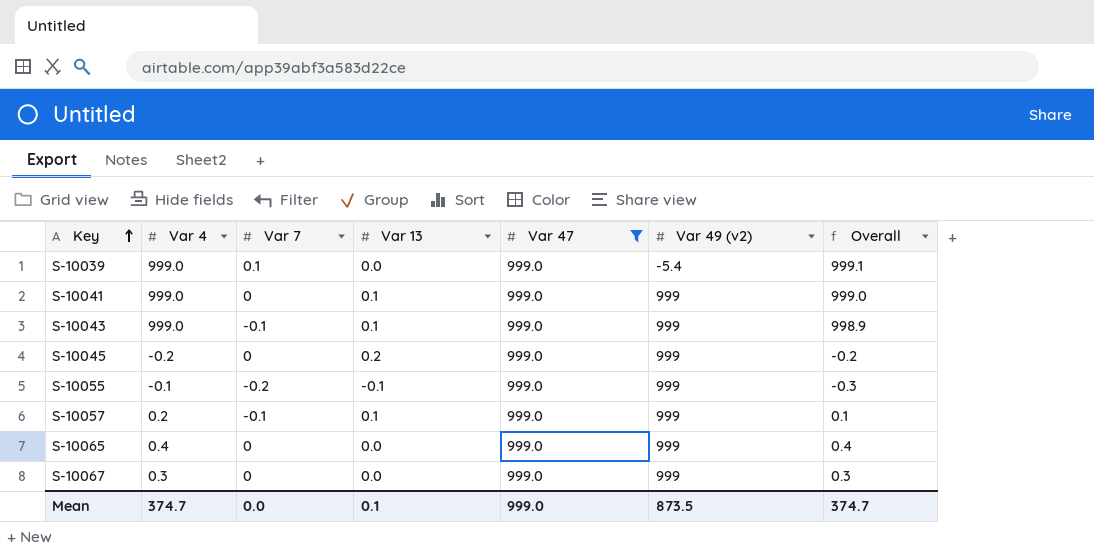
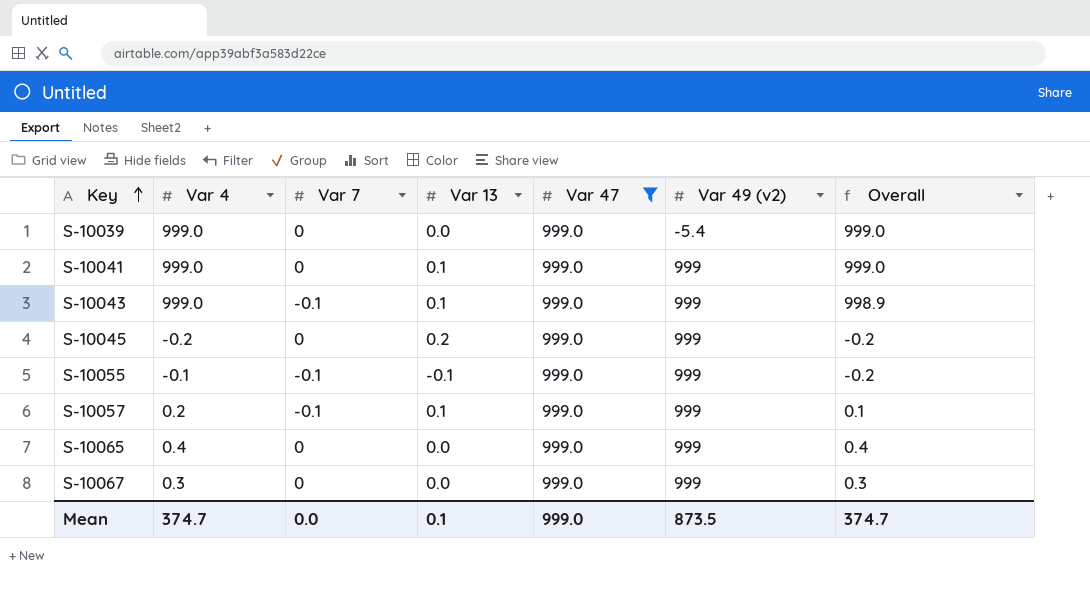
S-10039 | Var 7: 0.1 -> 0
S-10039 | Overall: 999.1 -> 999.0
S-10055 | Var 7: -0.2 -> -0.1
S-10055 | Overall: -0.3 -> -0.2

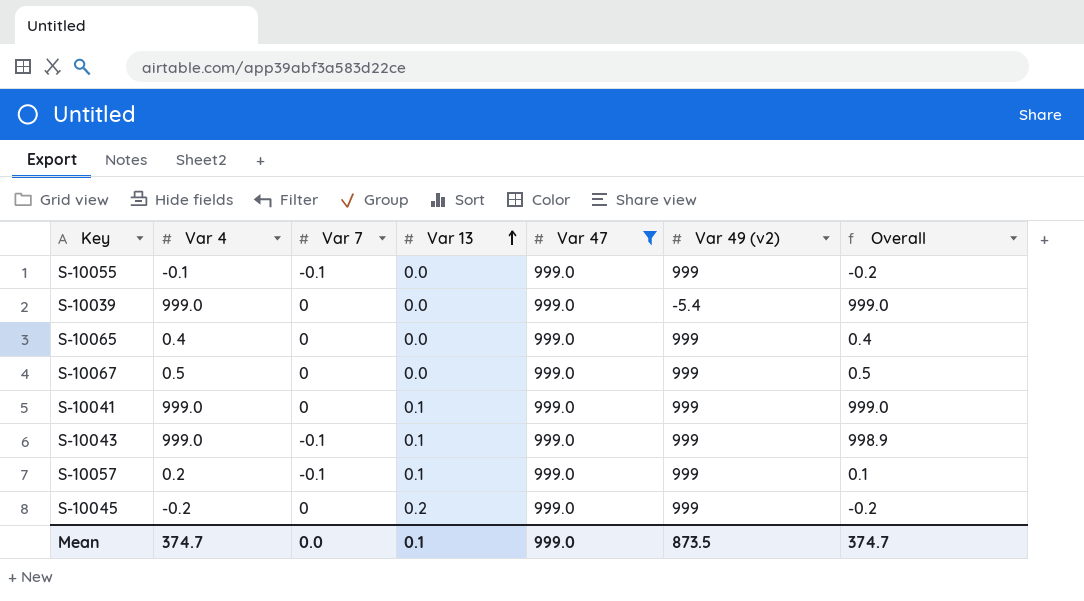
row order: Key ascending -> Var 13 ascending
S-10055 | Var 13: -0.1 -> 0.0
S-10067 | Var 4: 0.3 -> 0.5
S-10067 | Overall: 0.3 -> 0.5

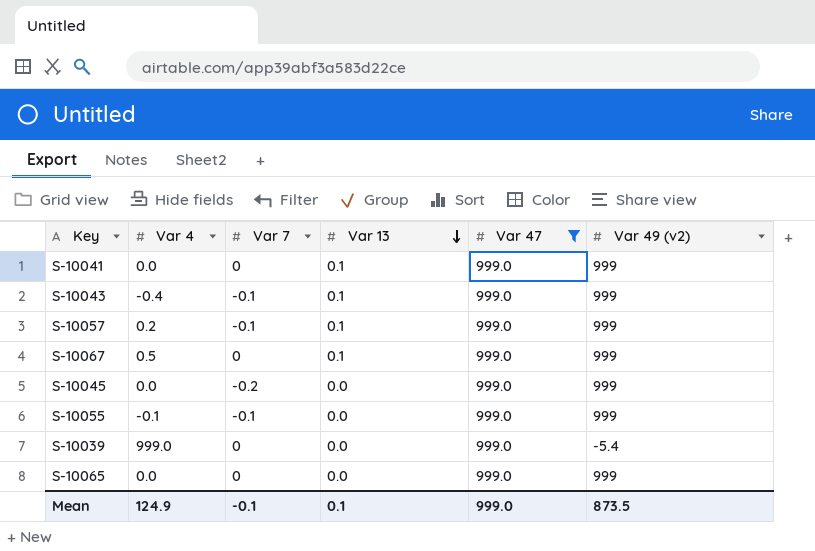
row order: Var 13 ascending -> Var 13 descending
column Overall | formula: [Var 4] + [Var 7] -> none
S-10041 | Var 4: 999.0 -> 0.0
S-10043 | Var 4: 999.0 -> -0.4
S-10067 | Var 13: 0.0 -> 0.1
S-10045 | Var 4: -0.2 -> 0.0
S-10045 | Var 7: 0 -> -0.2
S-10045 | Var 13: 0.2 -> 0.0
S-10065 | Var 4: 0.4 -> 0.0
Mean | Var 4: 374.7 -> 124.9
Mean | Var 7: 0.0 -> -0.1

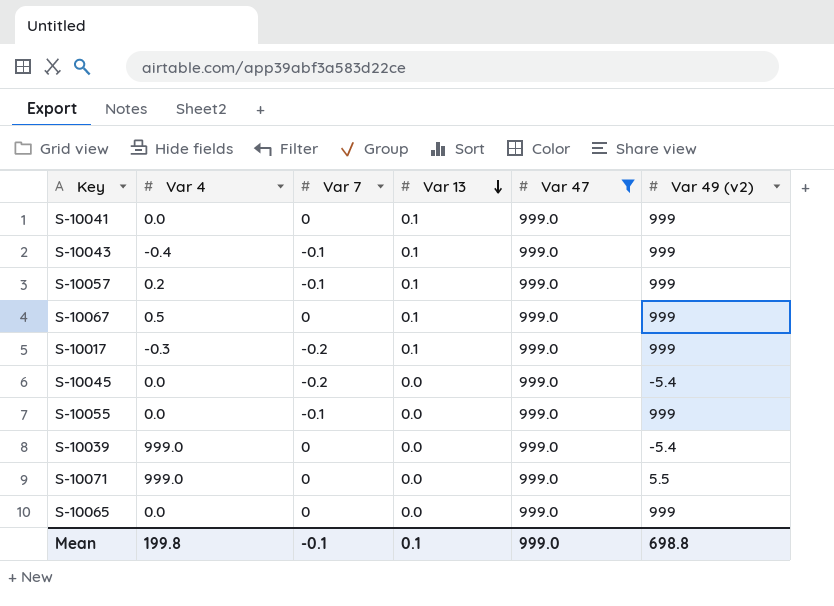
row S-10017: none -> -0.3 | -0.2 | 0.1 | 999.0 | 999
S-10045 | Var 49 (v2): 999 -> -5.4
S-10055 | Var 4: -0.1 -> 0.0
row S-10071: none -> 999.0 | 0 | 0.0 | 999.0 | 5.5
Mean | Var 4: 124.9 -> 199.8
Mean | Var 49 (v2): 873.5 -> 698.8

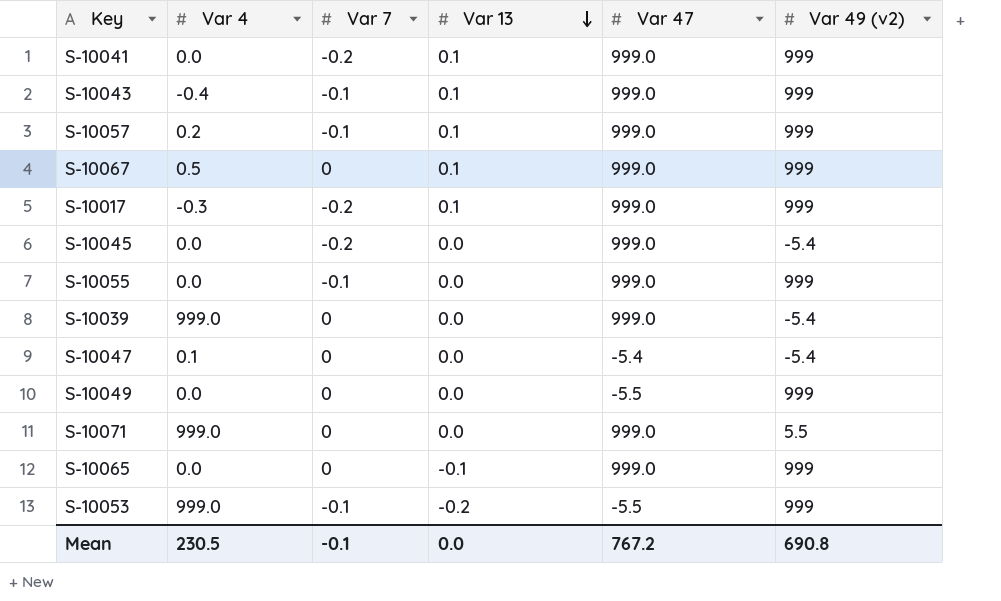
filter: Var 47 = 999.0 -> none
S-10041 | Var 7: 0 -> -0.2
S-10065 | Var 13: 0.0 -> -0.1
Mean | Var 4: 199.8 -> 230.5
Mean | Var 13: 0.1 -> 0.0
Mean | Var 47: 999.0 -> 767.2
Mean | Var 49 (v2): 698.8 -> 690.8

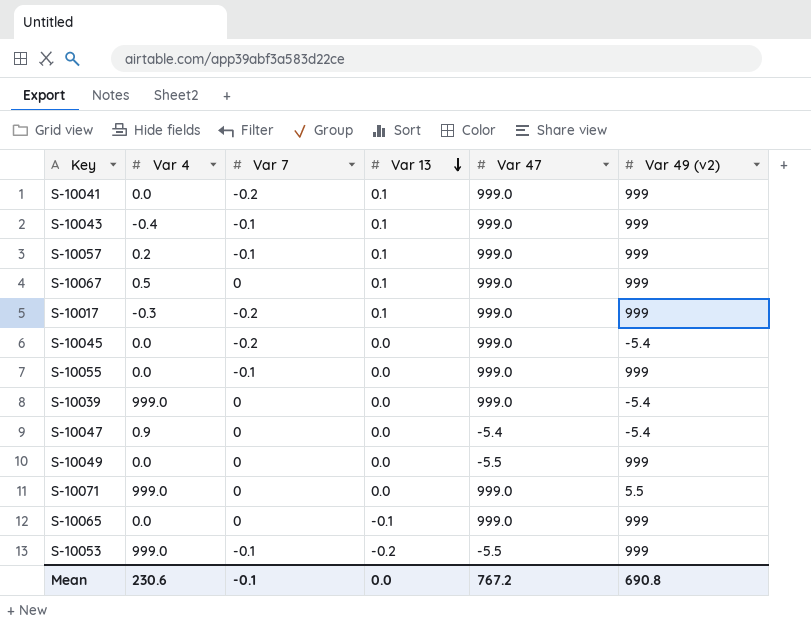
S-10047 | Var 4: 0.1 -> 0.9
Mean | Var 4: 230.5 -> 230.6

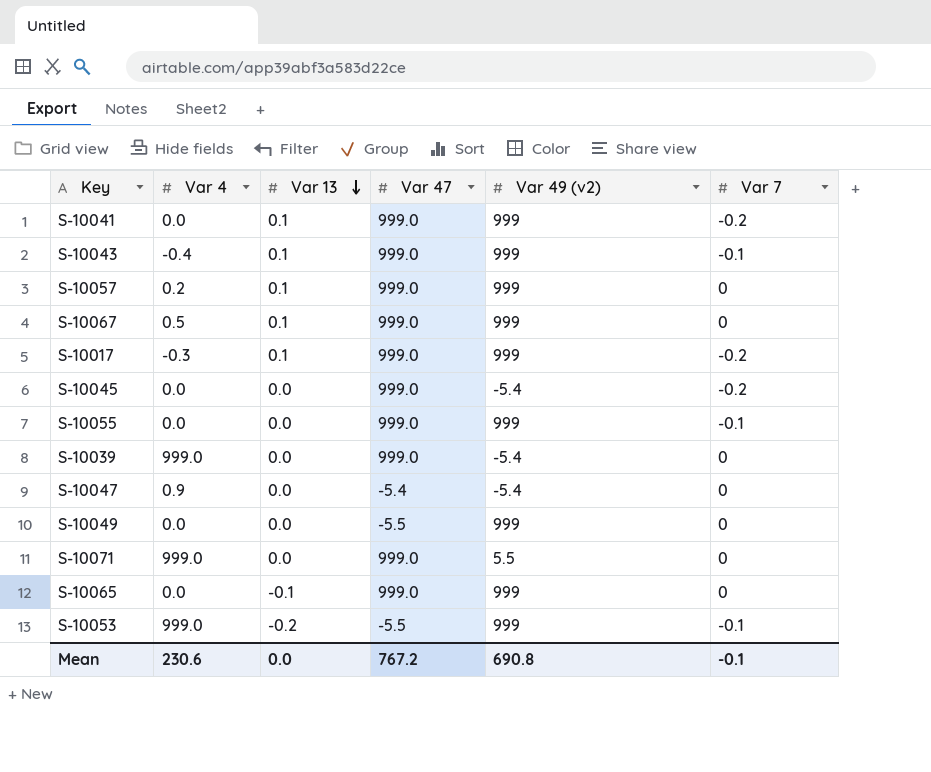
column Var 7 | position: 3 -> 6
S-10057 | Var 7: -0.1 -> 0

